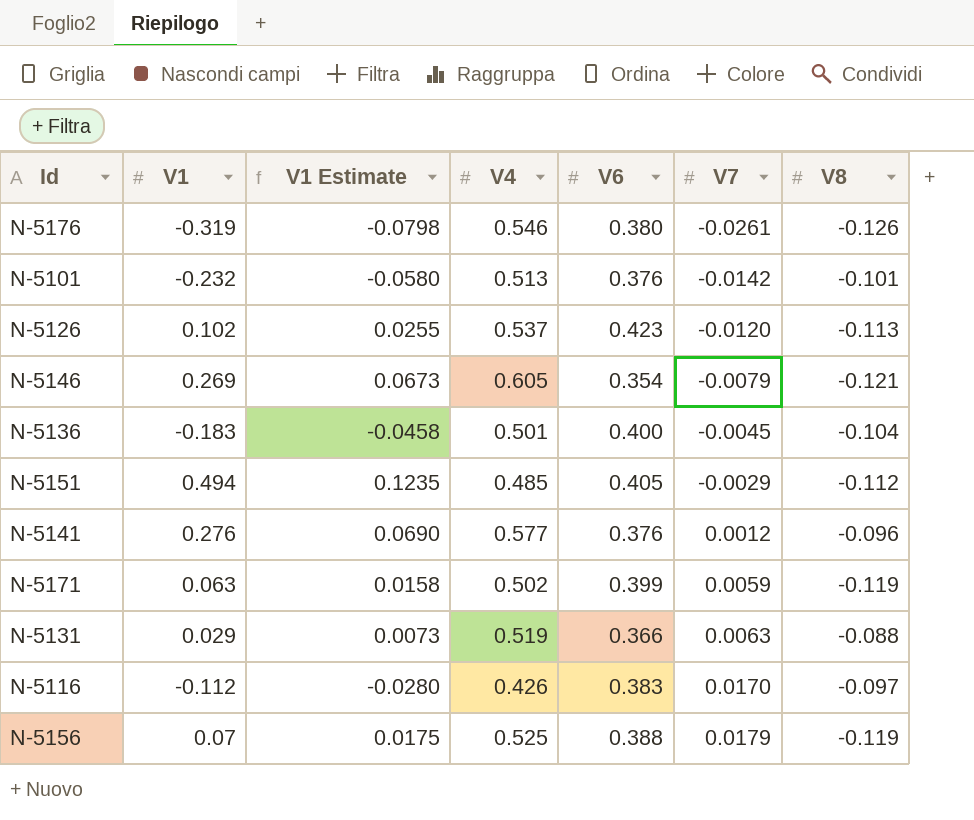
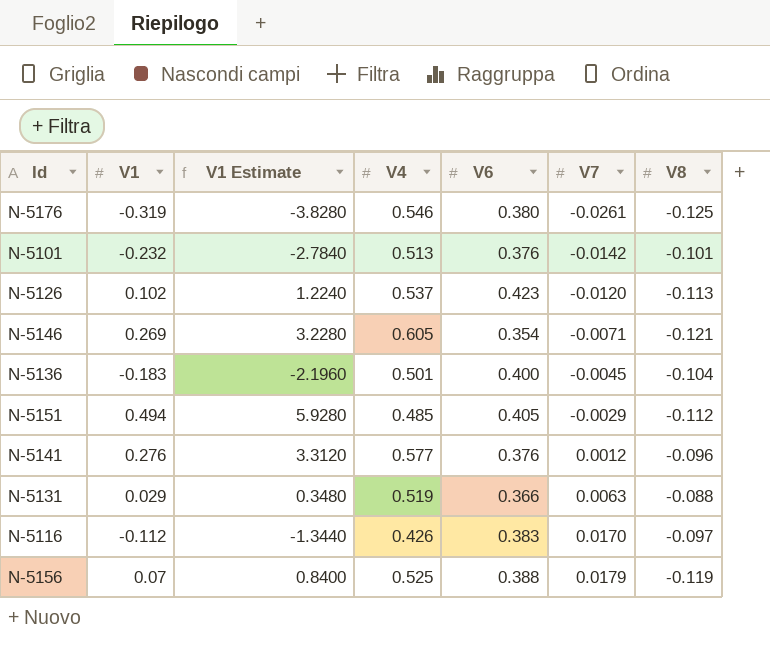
column V1 Estimate | formula: [V1] * 0.25 -> [V1] * 12
row N-5171: 0.063 | 0.0158 | 0.502 | 0.399 | 0.0059 | -0.119 -> none
N-5176 | V8: -0.126 -> -0.125
N-5146 | V7: -0.0079 -> -0.0071

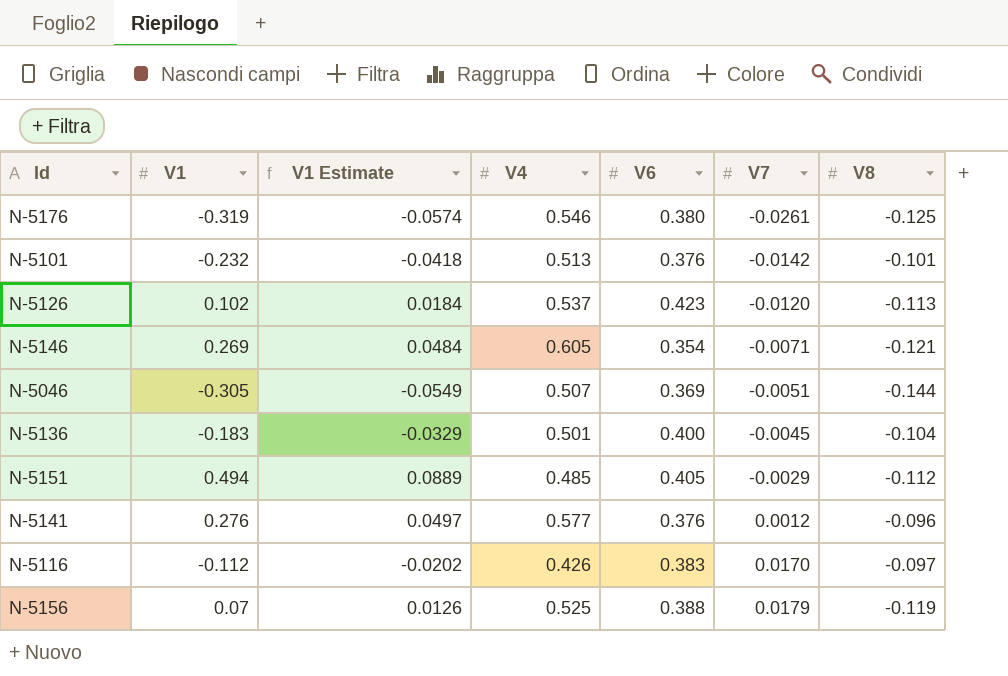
column V1 Estimate | formula: [V1] * 12 -> [V1] * 0.18
row N-5131: 0.029 | 0.3480 | 0.519 | 0.366 | 0.0063 | -0.088 -> none
row N-5046: none -> -0.305 | -0.0549 | 0.507 | 0.369 | -0.0051 | -0.144

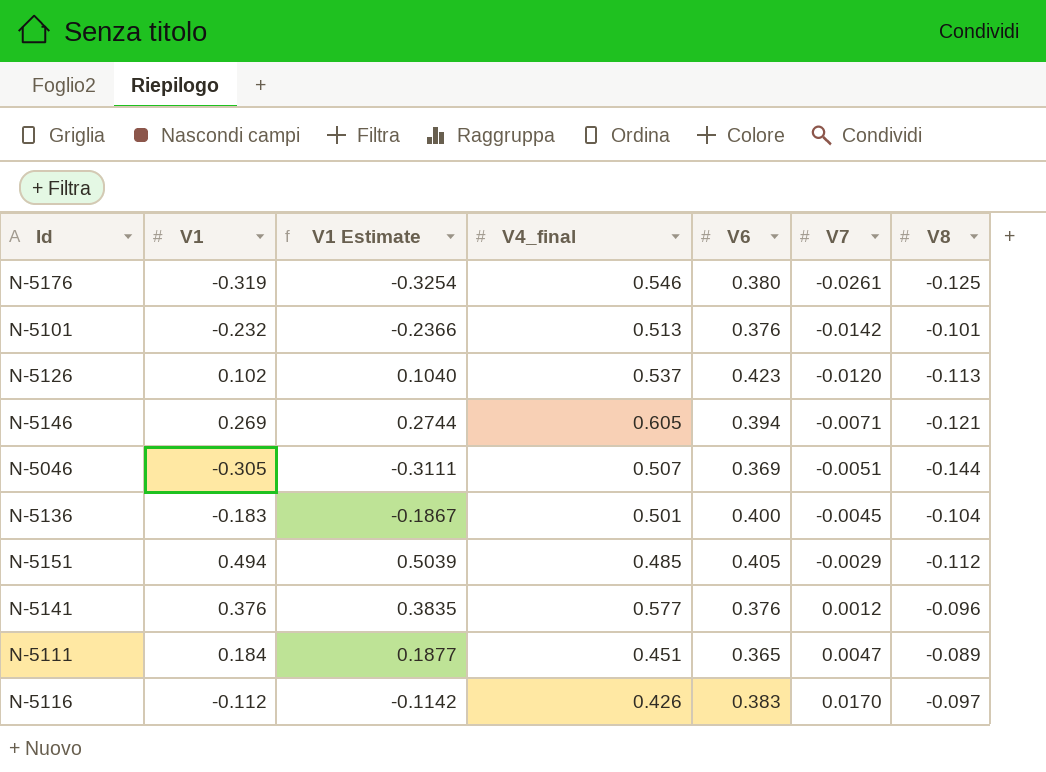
column V1 Estimate | formula: [V1] * 0.18 -> [V1] * 1.02
column name: V4 -> V4_final
row N-5156: 0.07 | 0.0126 | 0.525 | 0.388 | 0.0179 | -0.119 -> none
N-5146 | V6: 0.354 -> 0.394
N-5141 | V1: 0.276 -> 0.376
row N-5111: none -> 0.184 | 0.1877 | 0.451 | 0.365 | 0.0047 | -0.089

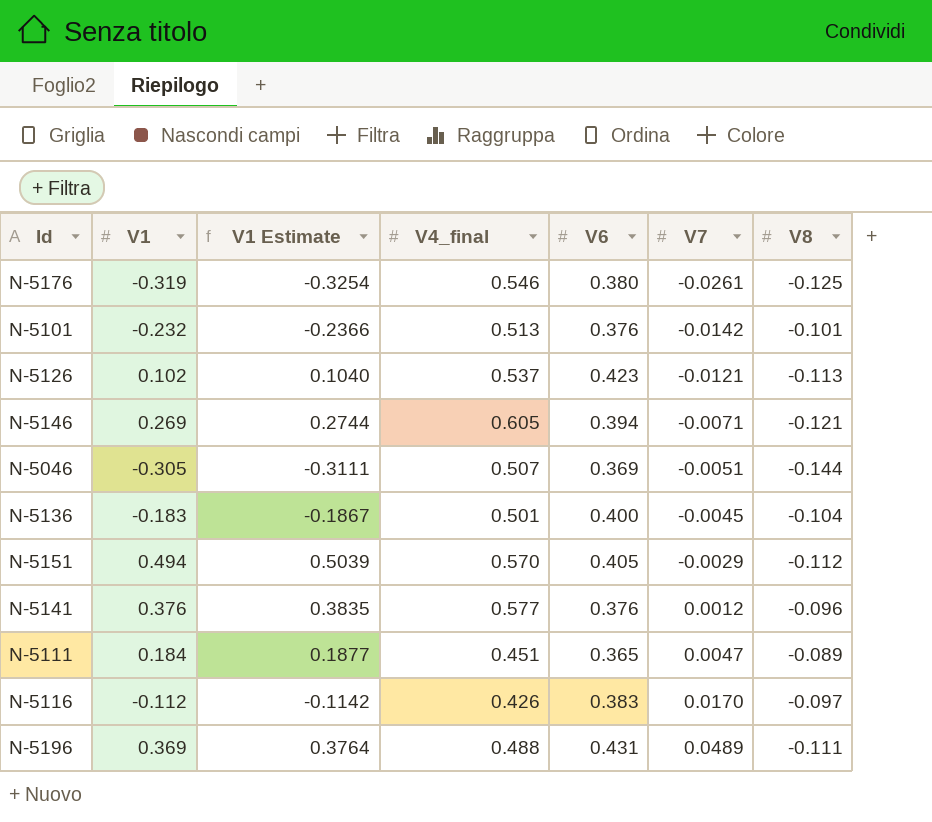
N-5126 | V7: -0.0120 -> -0.0121
N-5151 | V4_final: 0.485 -> 0.570
row N-5196: none -> 0.369 | 0.3764 | 0.488 | 0.431 | 0.0489 | -0.111

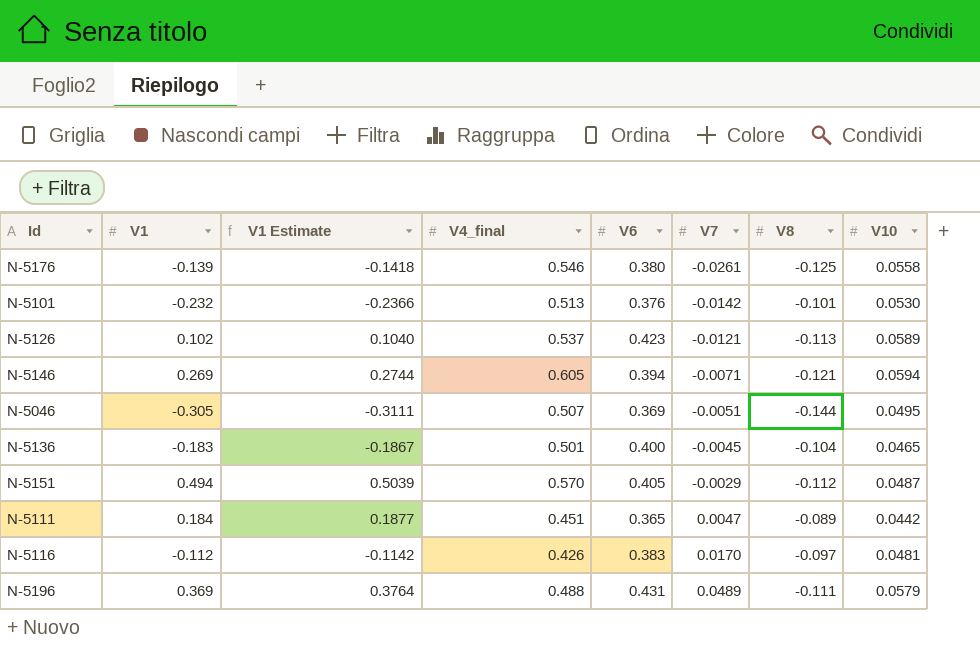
column V10 | position: none -> 8
row N-5141: 0.376 | 0.3835 | 0.577 | 0.376 | 0.0012 | -0.096 -> none
N-5176 | V1: -0.319 -> -0.139
N-5176 | V1 Estimate: -0.3254 -> -0.1418

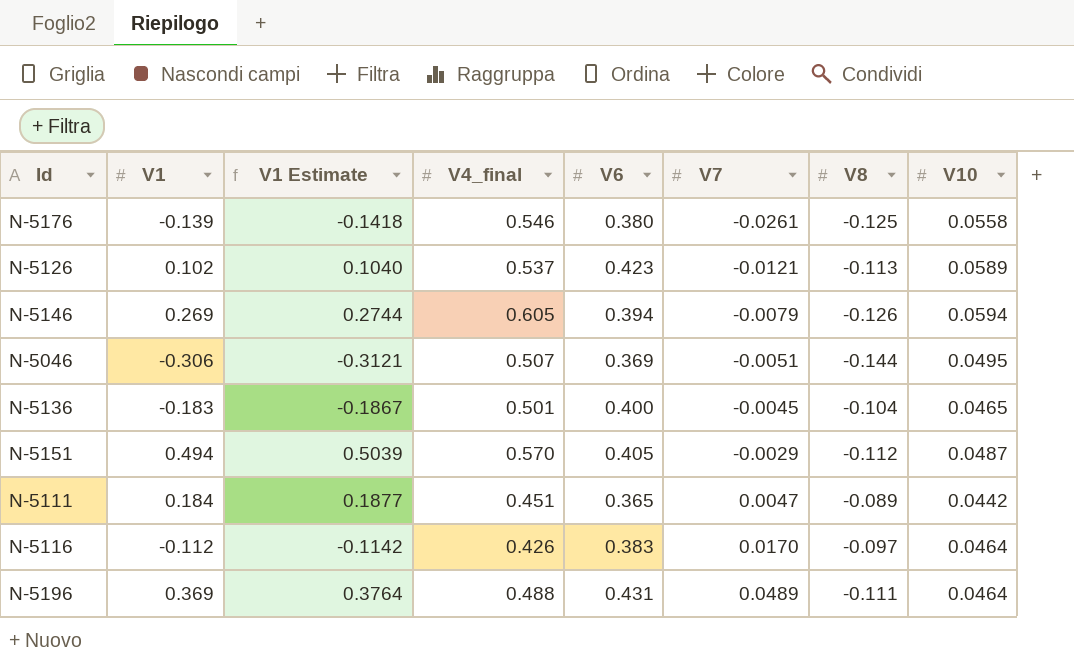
row N-5101: -0.232 | -0.2366 | 0.513 | 0.376 | -0.0142 | -0.101 | 0.0530 -> none
N-5146 | V7: -0.0071 -> -0.0079
N-5146 | V8: -0.121 -> -0.126
N-5046 | V1: -0.305 -> -0.306
N-5046 | V1 Estimate: -0.3111 -> -0.3121
N-5116 | V10: 0.0481 -> 0.0464
N-5196 | V10: 0.0579 -> 0.0464

